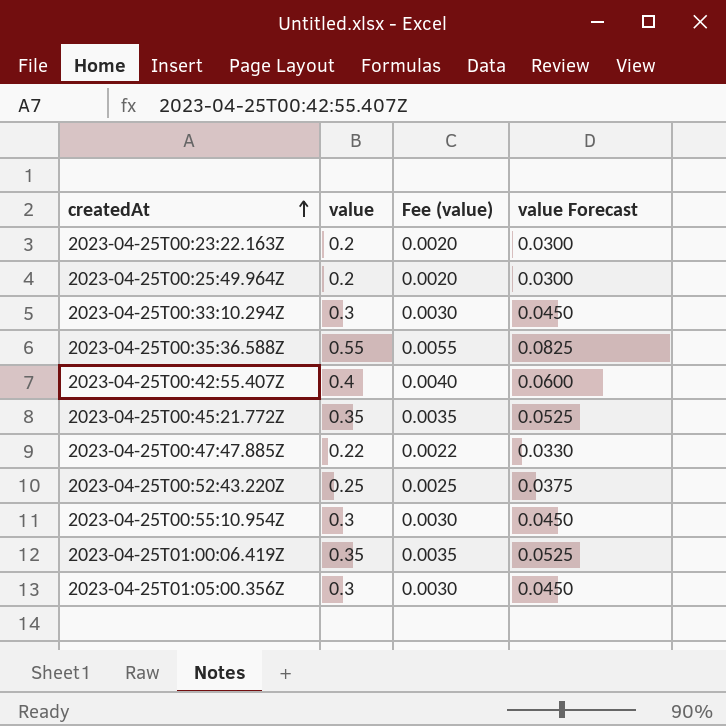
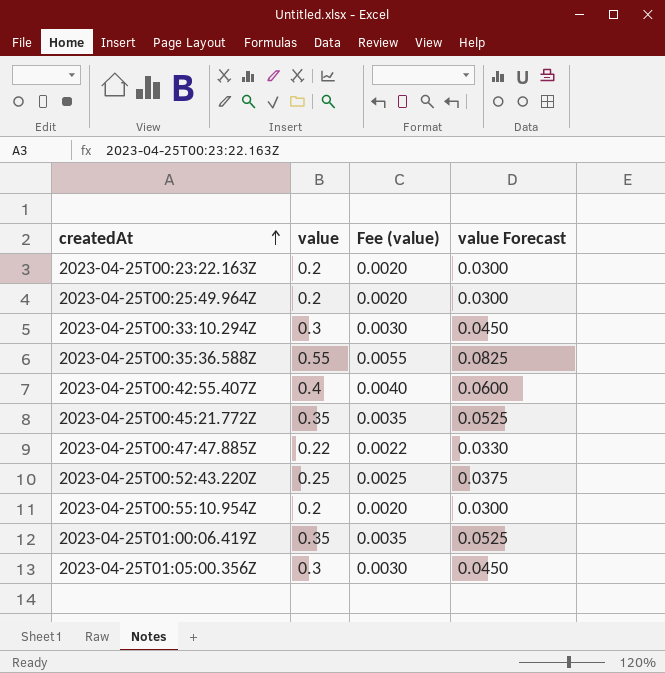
2023-04-25T00:55:10.954Z | value: 0.3 -> 0.2
2023-04-25T00:55:10.954Z | Fee (value): 0.0030 -> 0.0020
2023-04-25T00:55:10.954Z | value Forecast: 0.0450 -> 0.0300

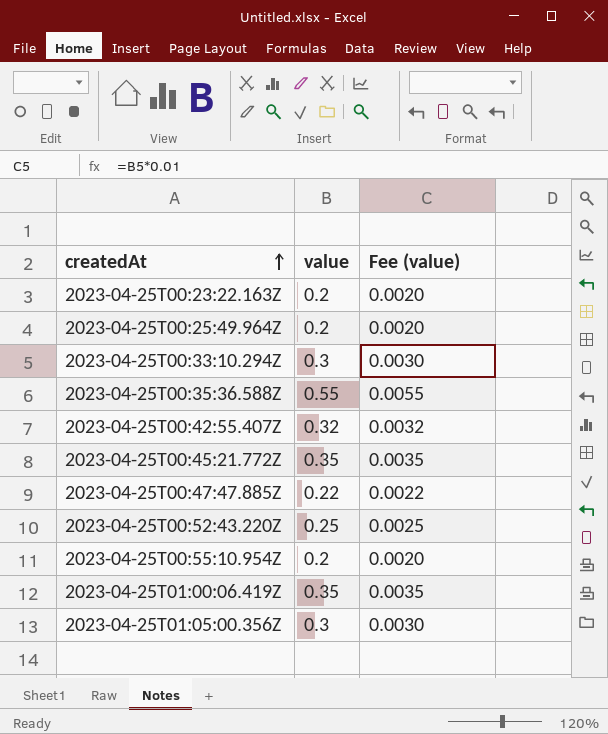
column value Forecast | formula: [value] * 0.15 -> none
2023-04-25T00:42:55.407Z | value: 0.4 -> 0.32
2023-04-25T00:42:55.407Z | Fee (value): 0.0040 -> 0.0032

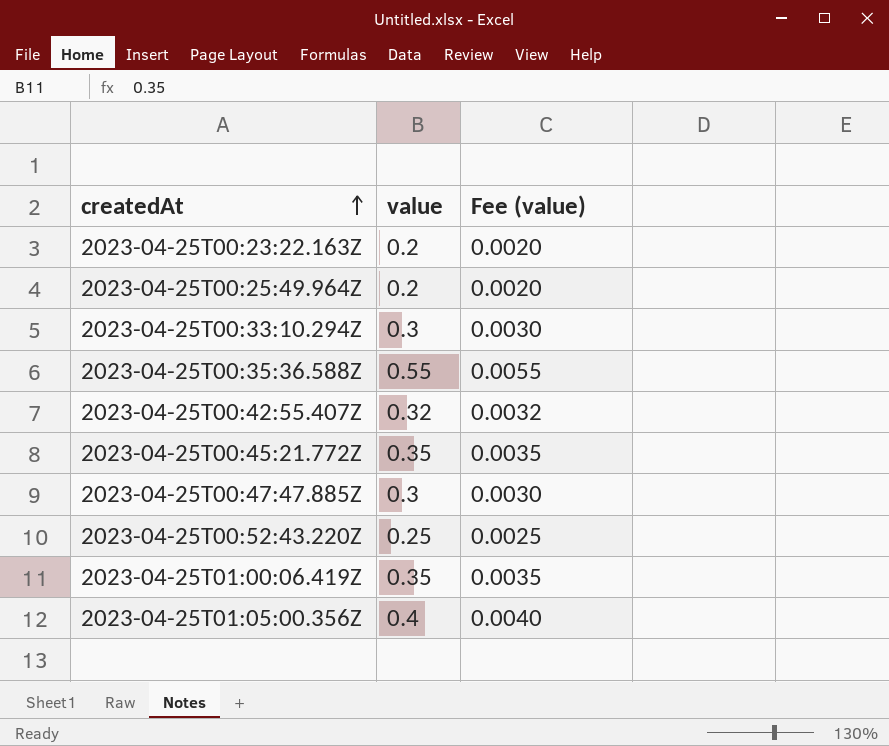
row 2023-04-25T00:55:10.954Z: 0.2 | 0.0020 -> none
2023-04-25T00:47:47.885Z | value: 0.22 -> 0.3
2023-04-25T00:47:47.885Z | Fee (value): 0.0022 -> 0.0030
2023-04-25T01:05:00.356Z | value: 0.3 -> 0.4
2023-04-25T01:05:00.356Z | Fee (value): 0.0030 -> 0.0040

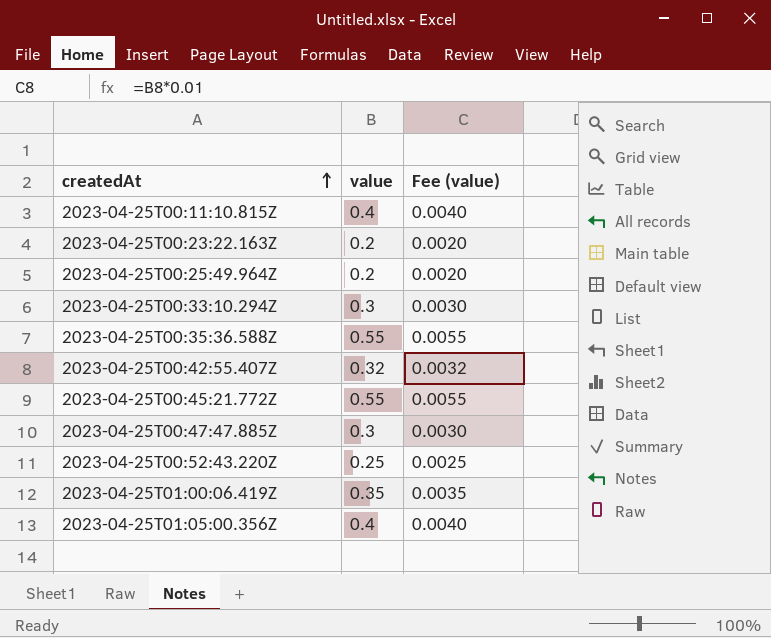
row 2023-04-25T00:11:10.815Z: none -> 0.4 | 0.0040
2023-04-25T00:45:21.772Z | value: 0.35 -> 0.55
2023-04-25T00:45:21.772Z | Fee (value): 0.0035 -> 0.0055

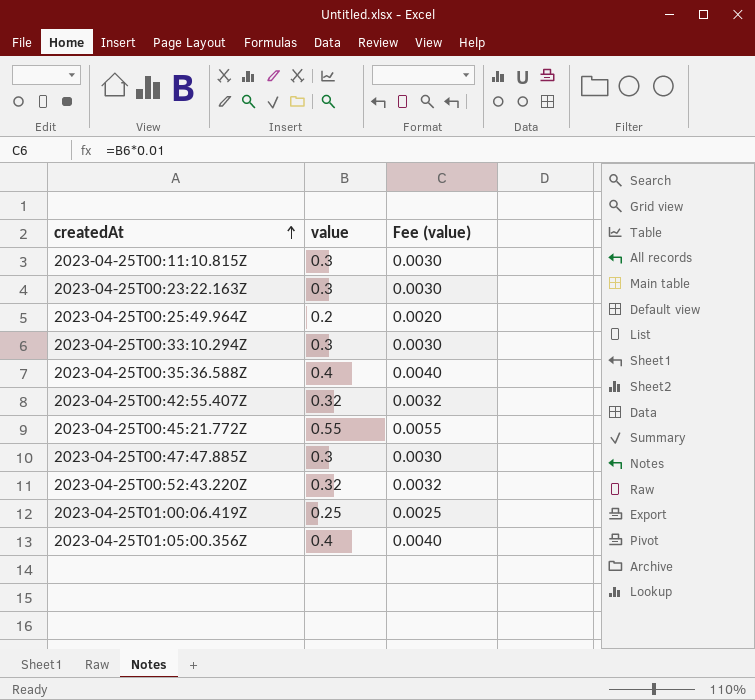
2023-04-25T00:11:10.815Z | value: 0.4 -> 0.3
2023-04-25T00:11:10.815Z | Fee (value): 0.0040 -> 0.0030
2023-04-25T00:23:22.163Z | value: 0.2 -> 0.3
2023-04-25T00:23:22.163Z | Fee (value): 0.0020 -> 0.0030
2023-04-25T00:35:36.588Z | value: 0.55 -> 0.4
2023-04-25T00:35:36.588Z | Fee (value): 0.0055 -> 0.0040
2023-04-25T00:52:43.220Z | value: 0.25 -> 0.32
2023-04-25T00:52:43.220Z | Fee (value): 0.0025 -> 0.0032
2023-04-25T01:00:06.419Z | value: 0.35 -> 0.25
2023-04-25T01:00:06.419Z | Fee (value): 0.0035 -> 0.0025

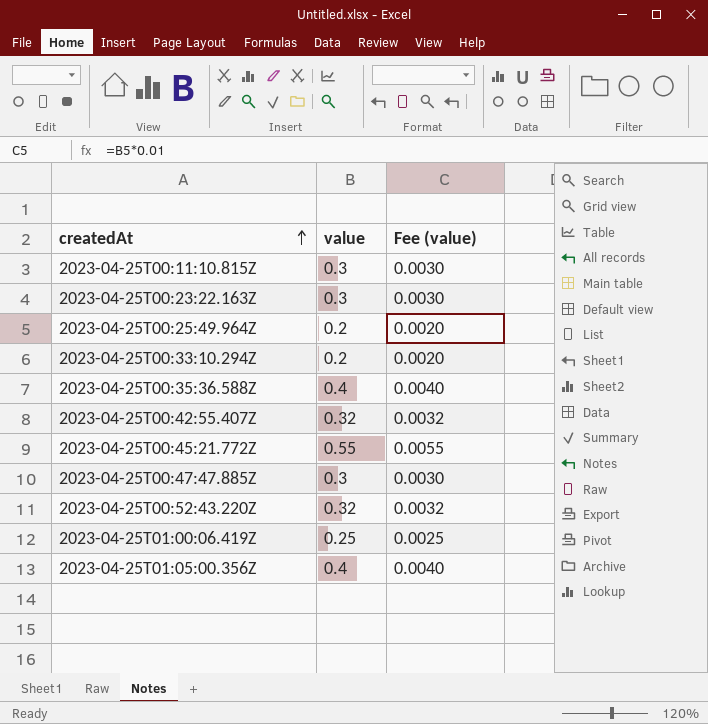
2023-04-25T00:33:10.294Z | value: 0.3 -> 0.2
2023-04-25T00:33:10.294Z | Fee (value): 0.0030 -> 0.0020

